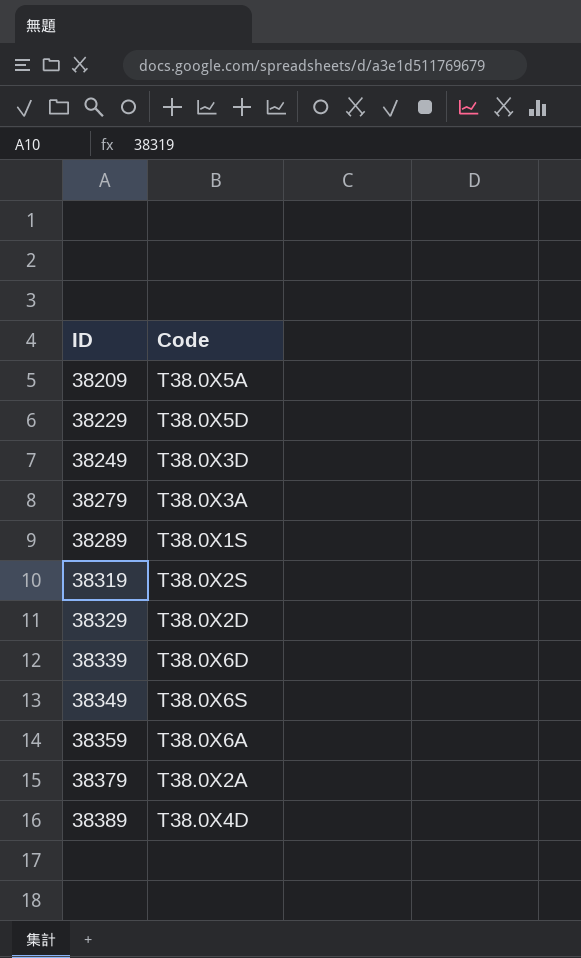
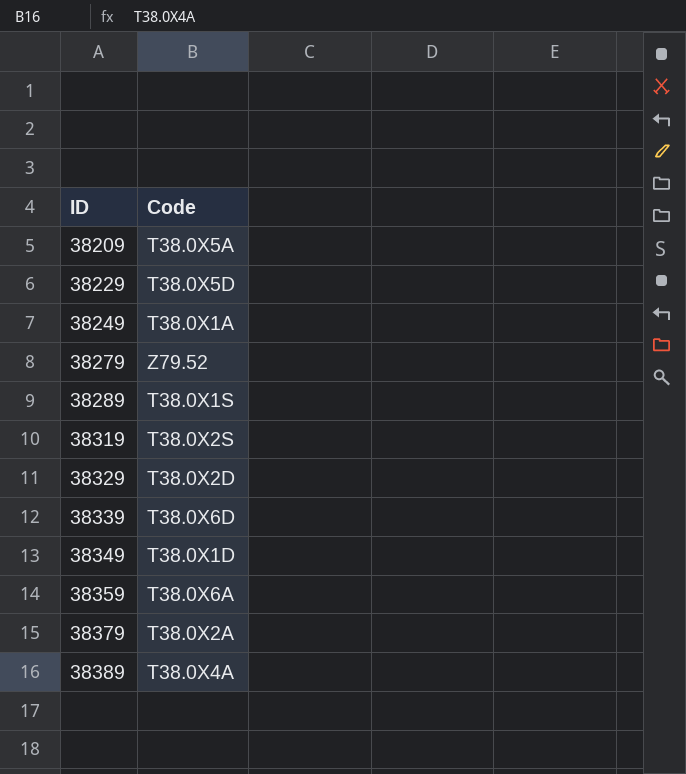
38249 | Code: T38.0X3D -> T38.0X1A
38279 | Code: T38.0X3A -> Z79.52
38349 | Code: T38.0X6S -> T38.0X1D
38389 | Code: T38.0X4D -> T38.0X4A

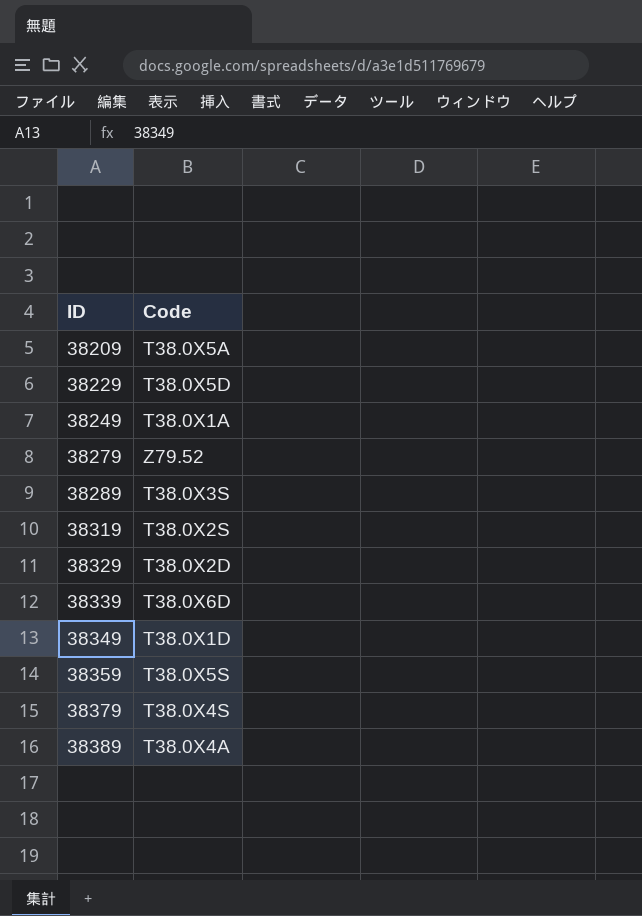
38289 | Code: T38.0X1S -> T38.0X3S
38359 | Code: T38.0X6A -> T38.0X5S
38379 | Code: T38.0X2A -> T38.0X4S

